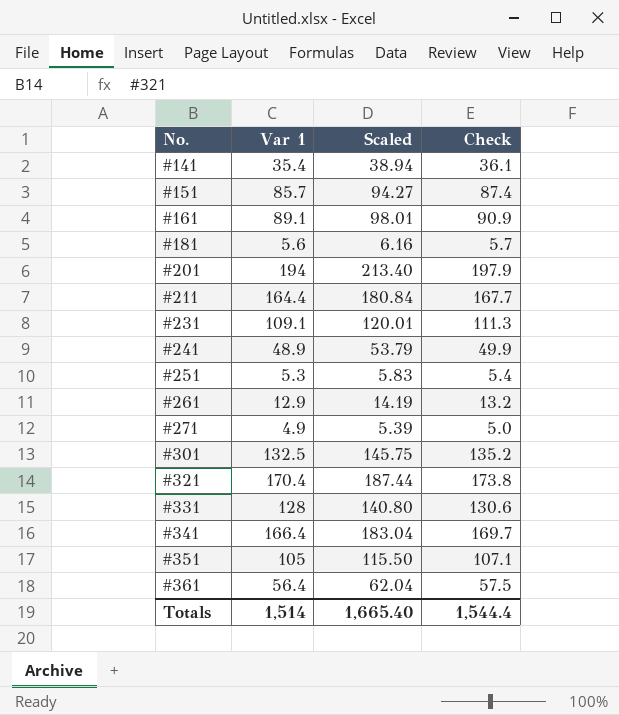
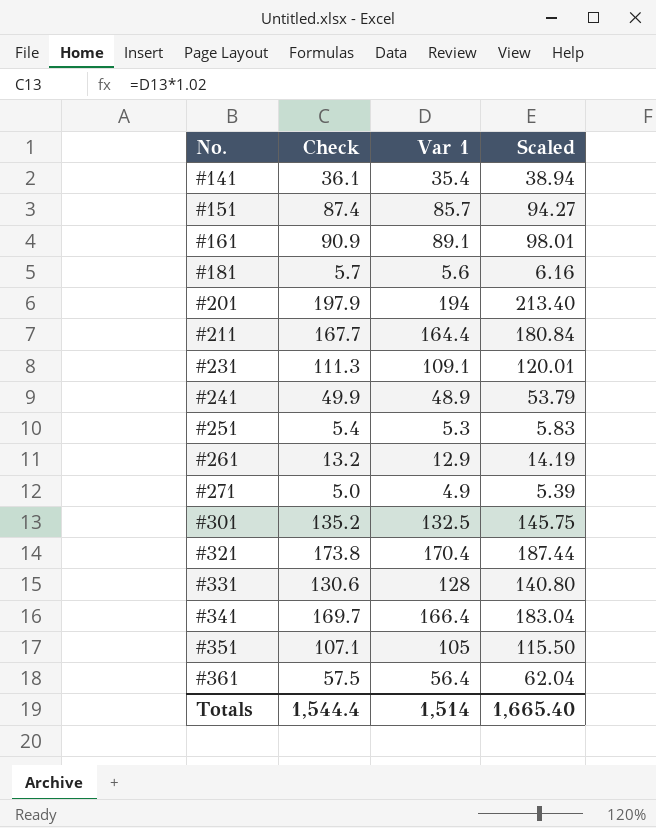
column Check | position: 4 -> 2

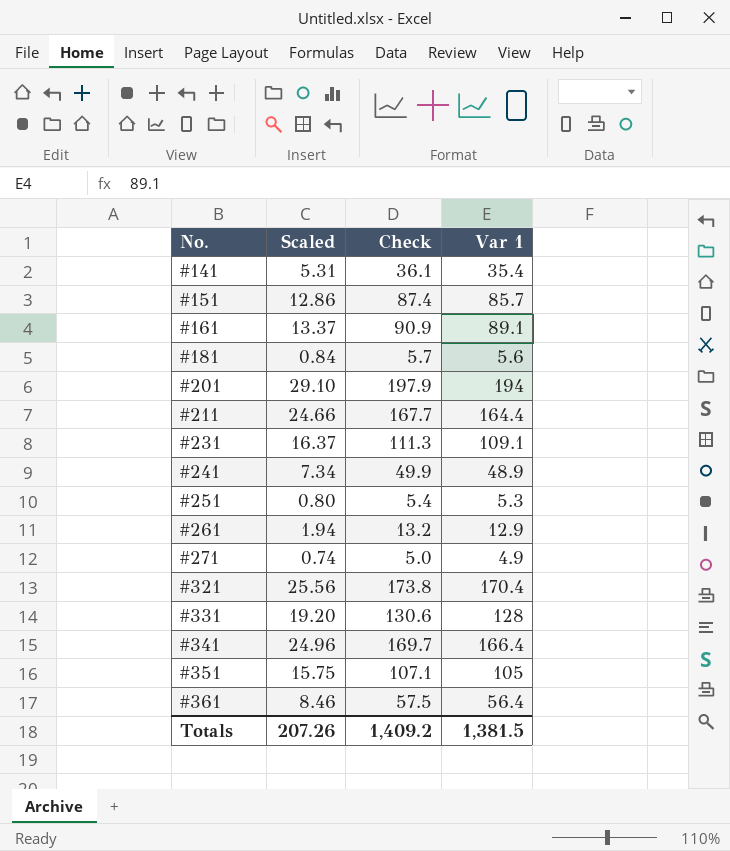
column Scaled | formula: [Var 1] * 1.1 -> [Var 1] * 0.15
column Scaled | position: 4 -> 2
row #301: 135.2 | 132.5 | 145.75 -> none
Totals | Scaled: 1,665.40 -> 207.26
Totals | Check: 1,544.4 -> 1,409.2
Totals | Var 1: 1,514 -> 1,381.5

